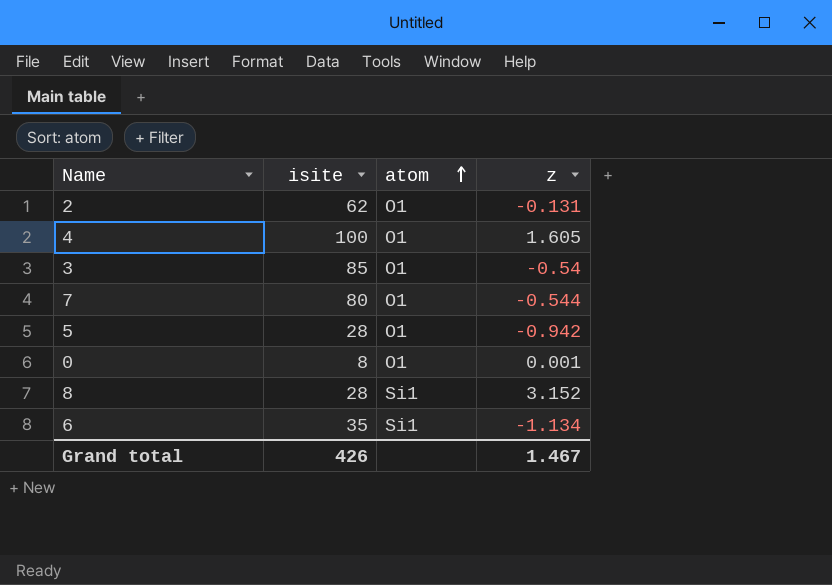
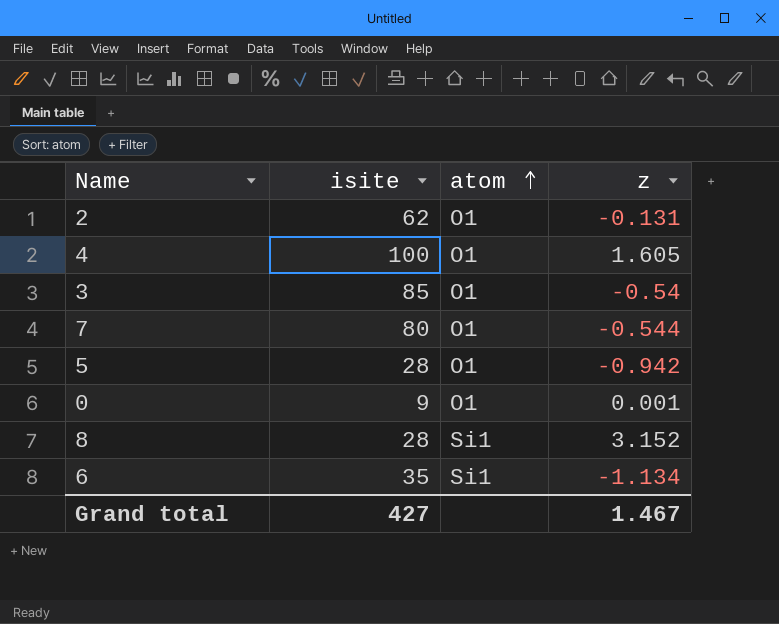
0 | isite: 8 -> 9
Grand total | isite: 426 -> 427

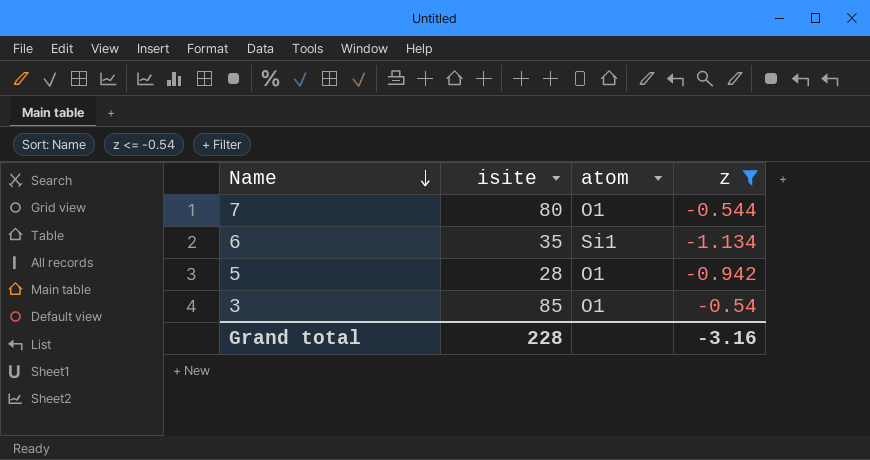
filter: none -> z <= -0.54
row order: atom ascending -> Name descending
Grand total | isite: 427 -> 228
Grand total | z: 1.467 -> -3.16

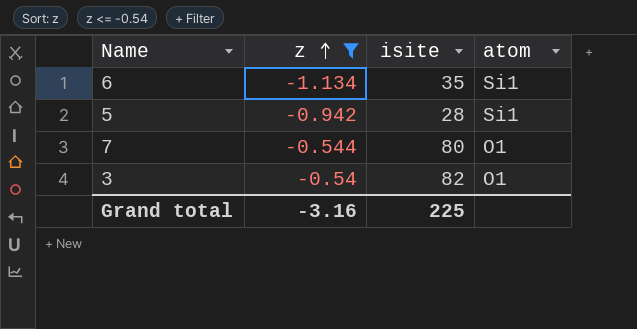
row order: Name descending -> z ascending
column z | position: 4 -> 2
5 | atom: O1 -> Si1
3 | isite: 85 -> 82
Grand total | isite: 228 -> 225

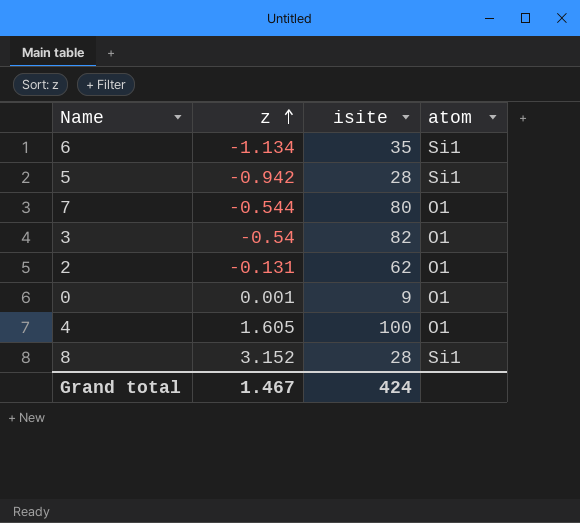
filter: z <= -0.54 -> none
Grand total | z: -3.16 -> 1.467
Grand total | isite: 225 -> 424

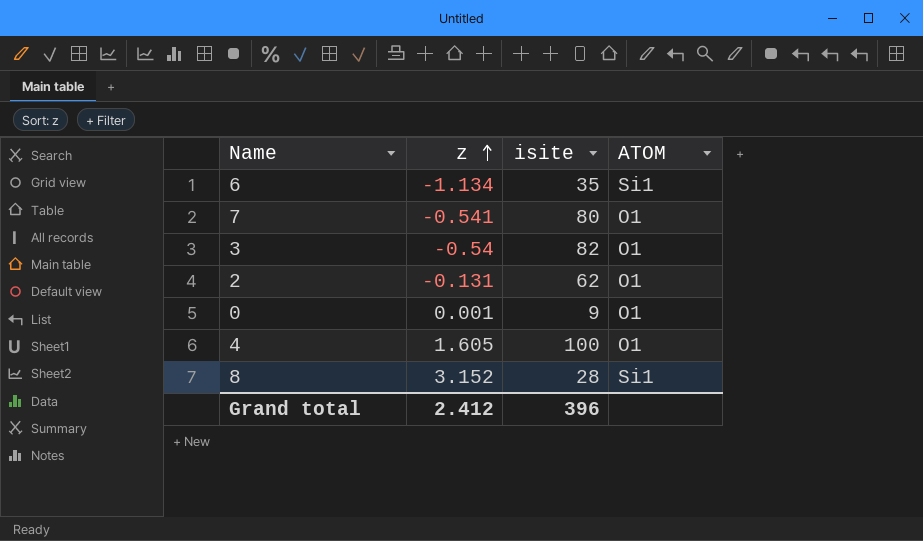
column name: atom -> ATOM
row 5: -0.942 | 28 | Si1 -> none
7 | z: -0.544 -> -0.541
Grand total | z: 1.467 -> 2.412
Grand total | isite: 424 -> 396

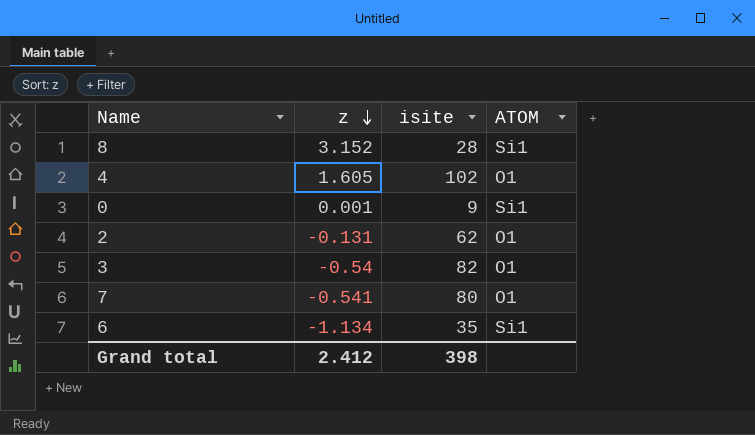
row order: z ascending -> z descending
4 | isite: 100 -> 102
0 | ATOM: O1 -> Si1
Grand total | isite: 396 -> 398

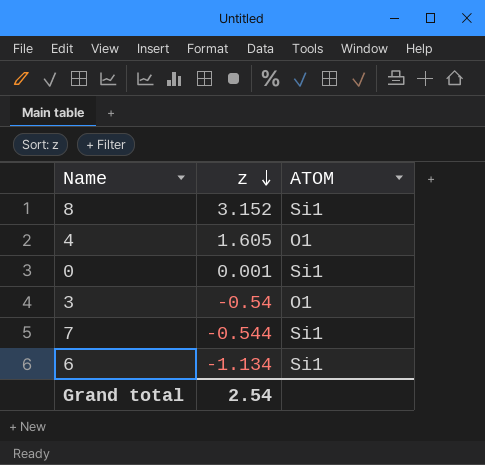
column isite | position: 3 -> none
row 2: -0.131 | 62 | O1 -> none
7 | z: -0.541 -> -0.544
7 | ATOM: O1 -> Si1
Grand total | z: 2.412 -> 2.54

